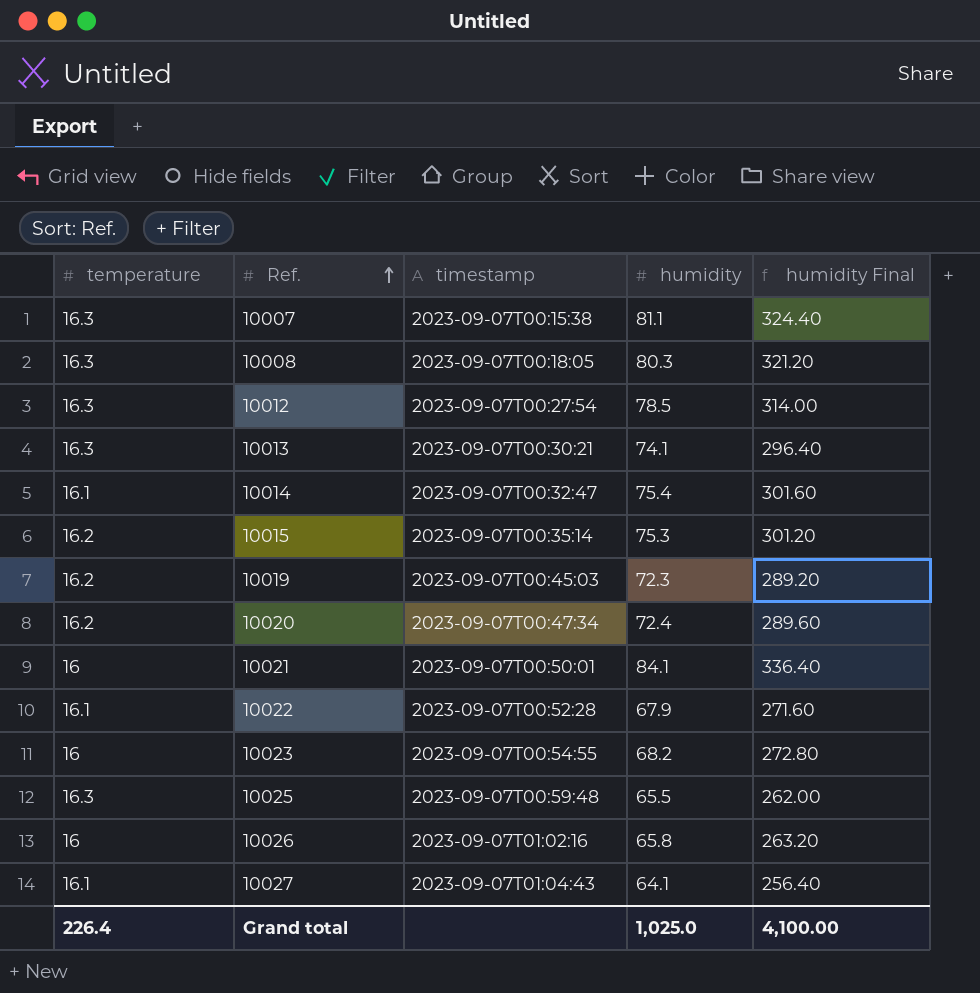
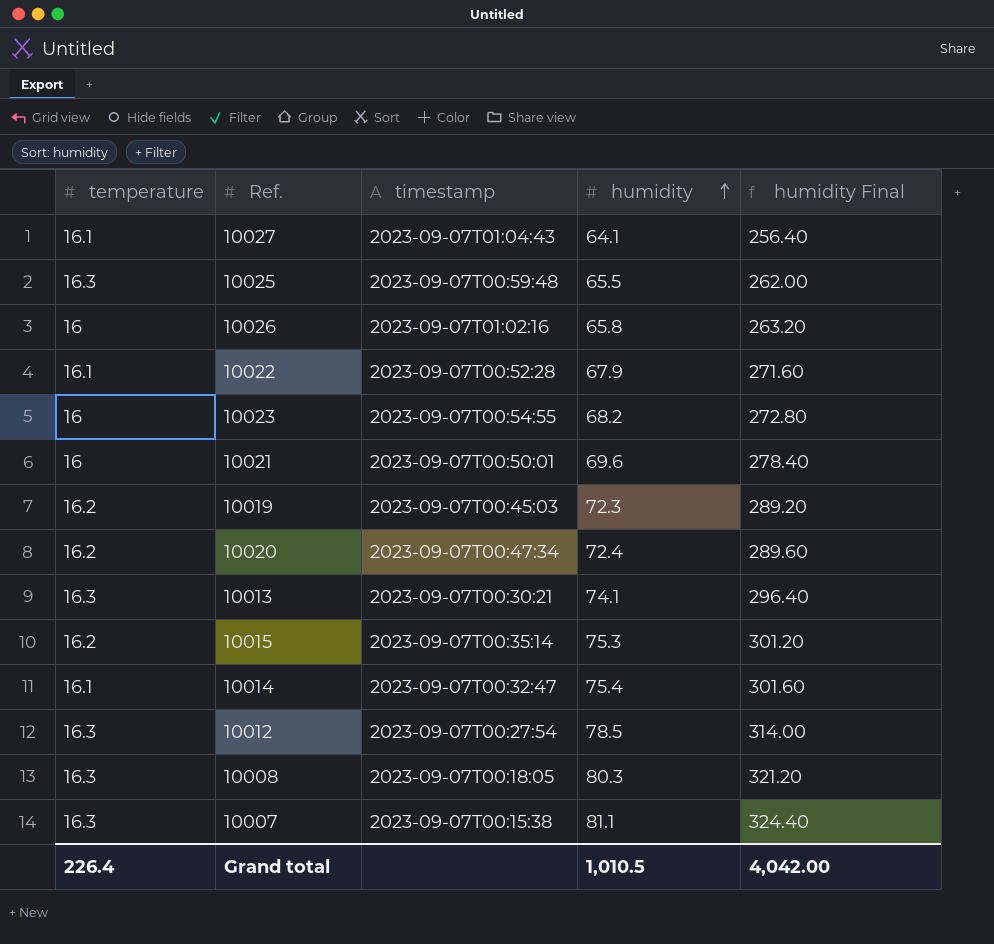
row order: Ref. ascending -> humidity ascending
10021 | humidity: 84.1 -> 69.6
10021 | humidity Final: 336.40 -> 278.40
Grand total | humidity: 1,025.0 -> 1,010.5
Grand total | humidity Final: 4,100.00 -> 4,042.00

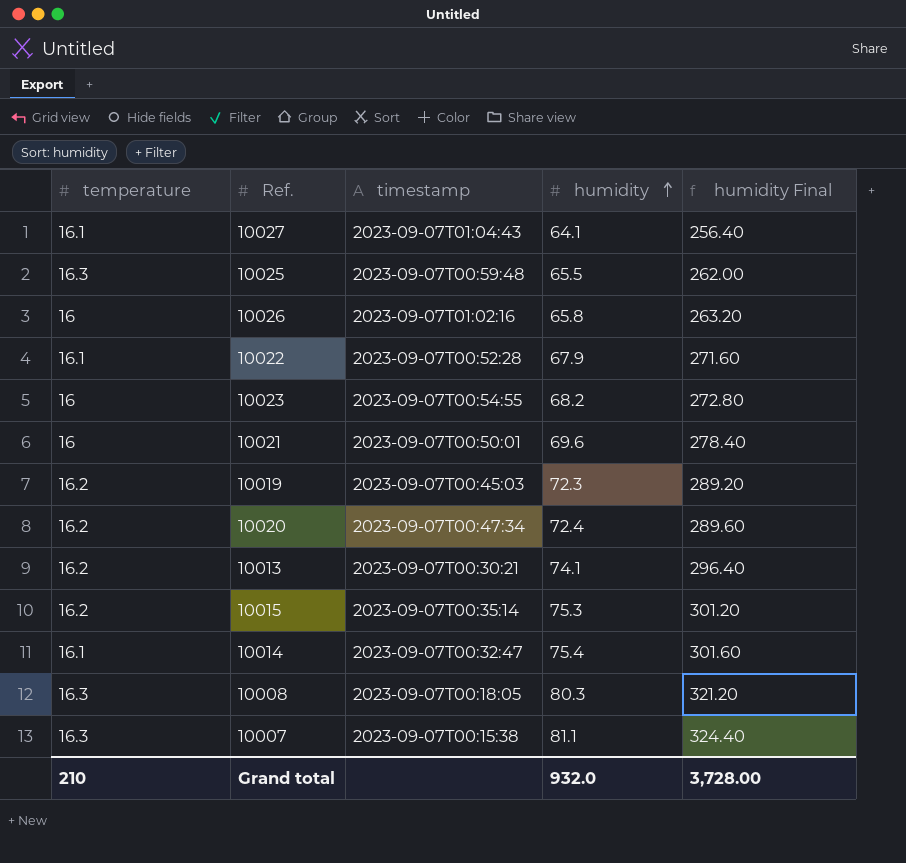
row 10012: 16.3 | 2023-09-07T00:27:54 | 78.5 | 314.00 -> none
10013 | temperature: 16.3 -> 16.2
Grand total | temperature: 226.4 -> 210
Grand total | humidity: 1,010.5 -> 932.0
Grand total | humidity Final: 4,042.00 -> 3,728.00

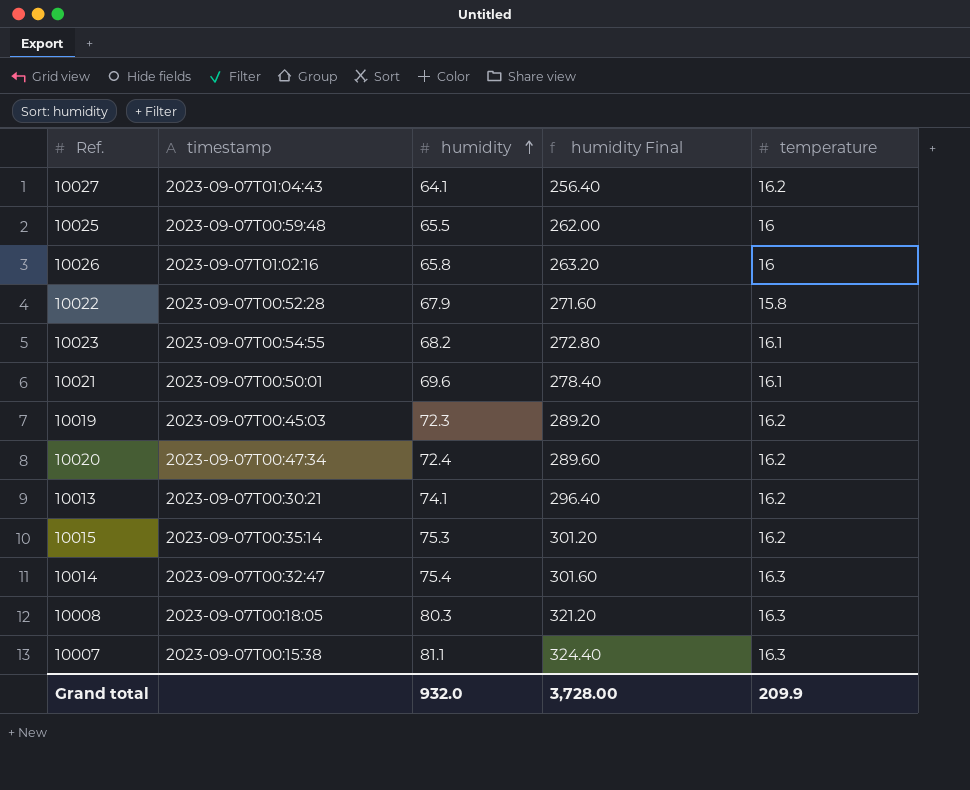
column temperature | position: 1 -> 5
10027 | temperature: 16.1 -> 16.2
10025 | temperature: 16.3 -> 16
10022 | temperature: 16.1 -> 15.8
10023 | temperature: 16 -> 16.1
10021 | temperature: 16 -> 16.1
10014 | temperature: 16.1 -> 16.3
Grand total | temperature: 210 -> 209.9

